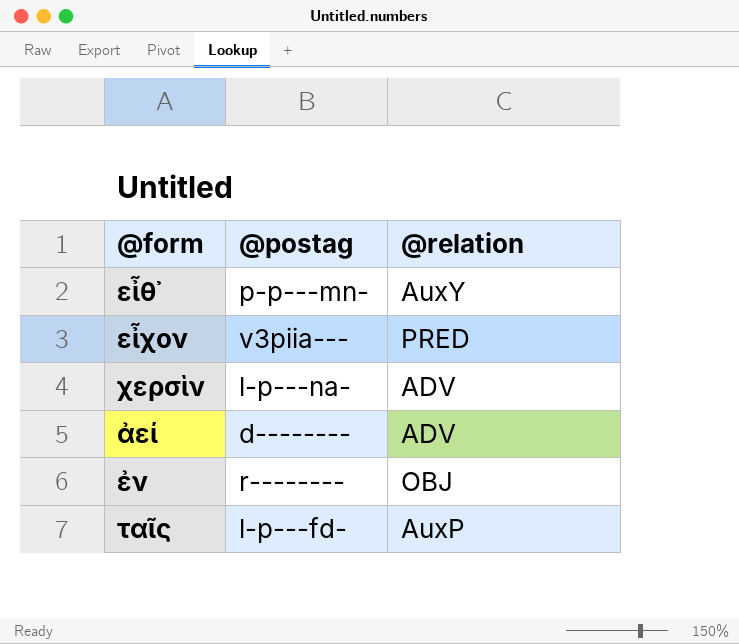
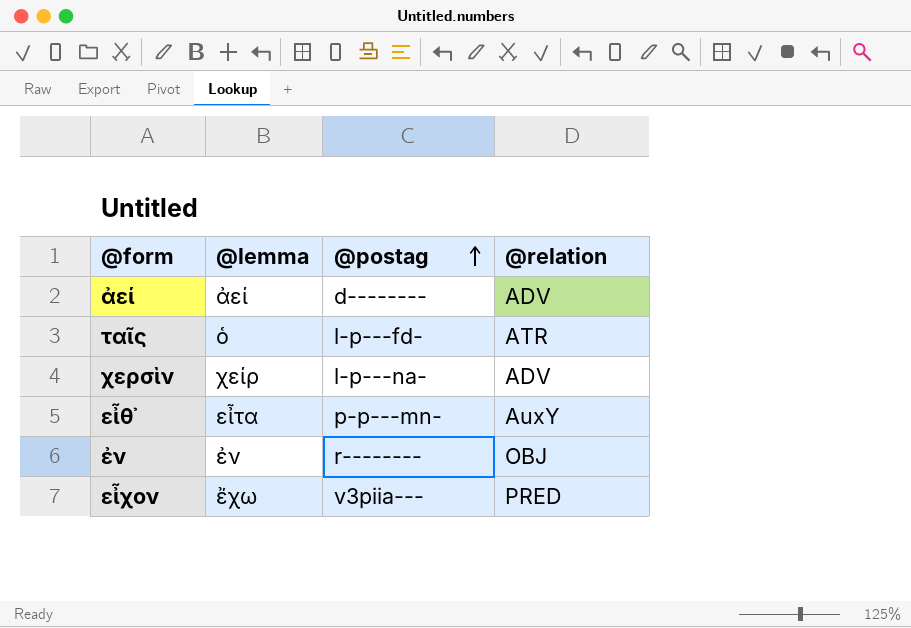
row order: none -> @postag ascending
column @lemma | position: none -> 2
ταῖς | @relation: AuxP -> ATR

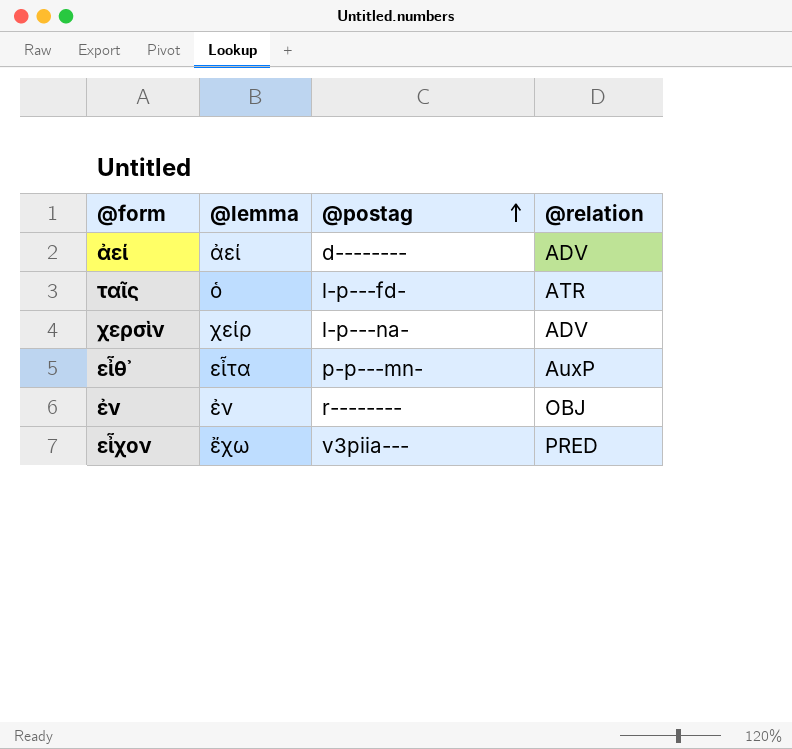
εἶθ᾽ | @relation: AuxY -> AuxP

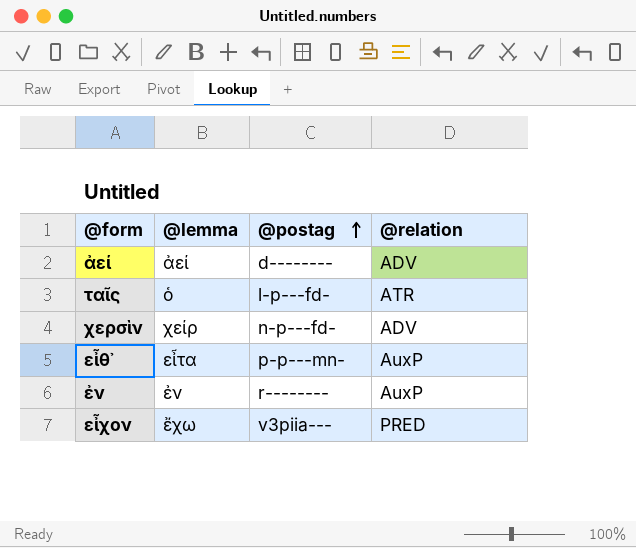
χερσὶν | @postag: l-p---na- -> n-p---fd-
ἐν | @relation: OBJ -> AuxP

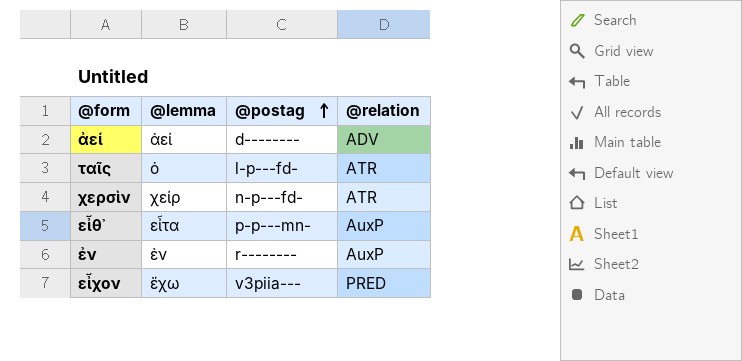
χερσὶν | @relation: ADV -> ATR

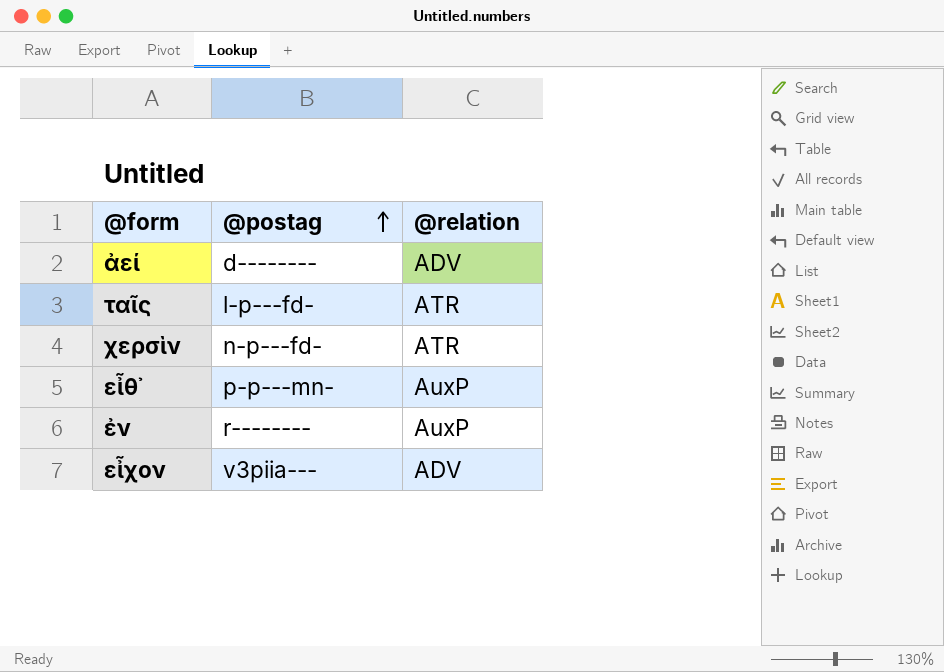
column @lemma | position: 2 -> none
εἶχον | @relation: PRED -> ADV

